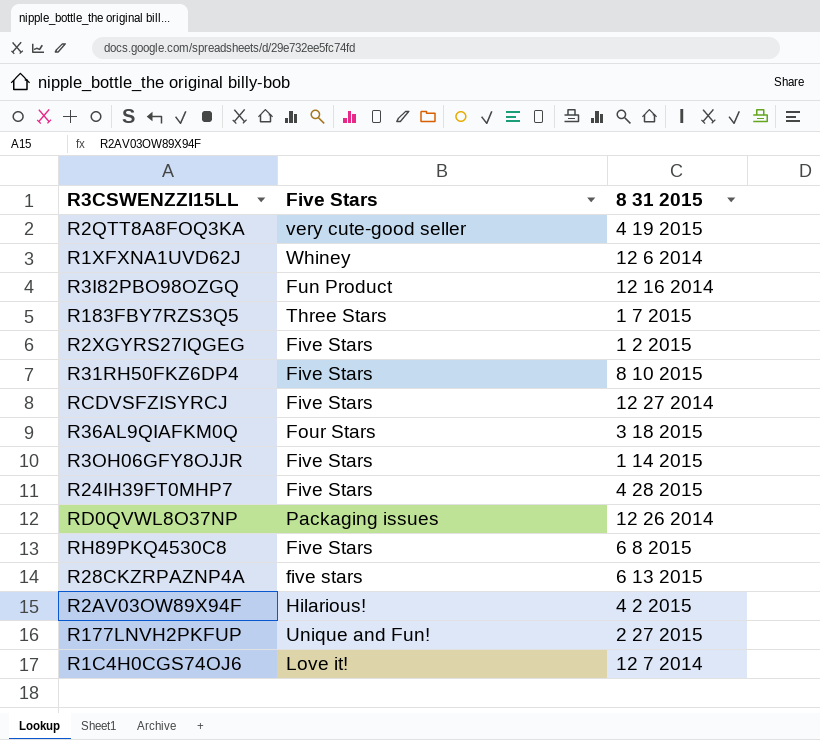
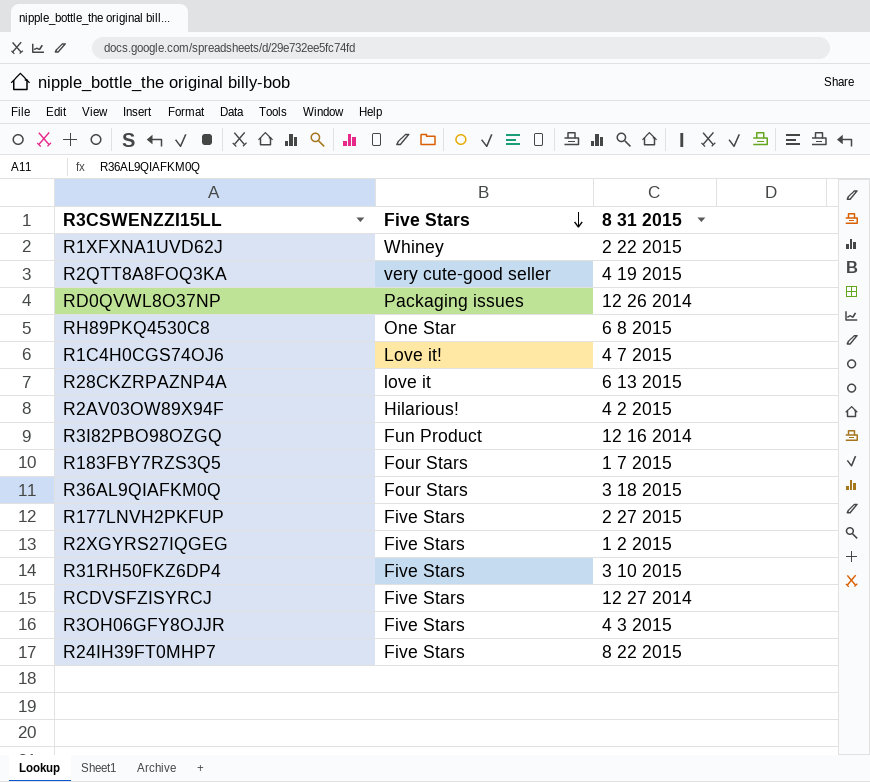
row order: none -> Five Stars descending
R1XFXNA1UVD62J | 8 31 2015: 12 6 2014 -> 2 22 2015
RH89PKQ4530C8 | Five Stars: Five Stars -> One Star
R1C4H0CGS74OJ6 | 8 31 2015: 12 7 2014 -> 4 7 2015
R28CKZRPAZNP4A | Five Stars: five stars -> love it
R183FBY7RZS3Q5 | Five Stars: Three Stars -> Four Stars
R177LNVH2PKFUP | Five Stars: Unique and Fun! -> Five Stars
R31RH50FKZ6DP4 | 8 31 2015: 8 10 2015 -> 3 10 2015
R3OH06GFY8OJJR | 8 31 2015: 1 14 2015 -> 4 3 2015
R24IH39FT0MHP7 | 8 31 2015: 4 28 2015 -> 8 22 2015

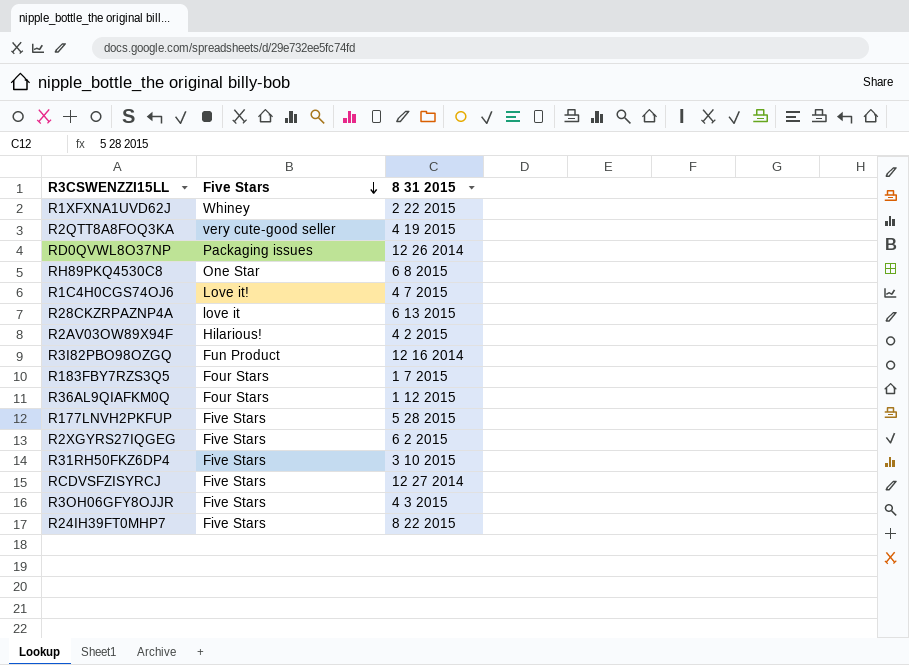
R36AL9QIAFKM0Q | 8 31 2015: 3 18 2015 -> 1 12 2015
R177LNVH2PKFUP | 8 31 2015: 2 27 2015 -> 5 28 2015
R2XGYRS27IQGEG | 8 31 2015: 1 2 2015 -> 6 2 2015

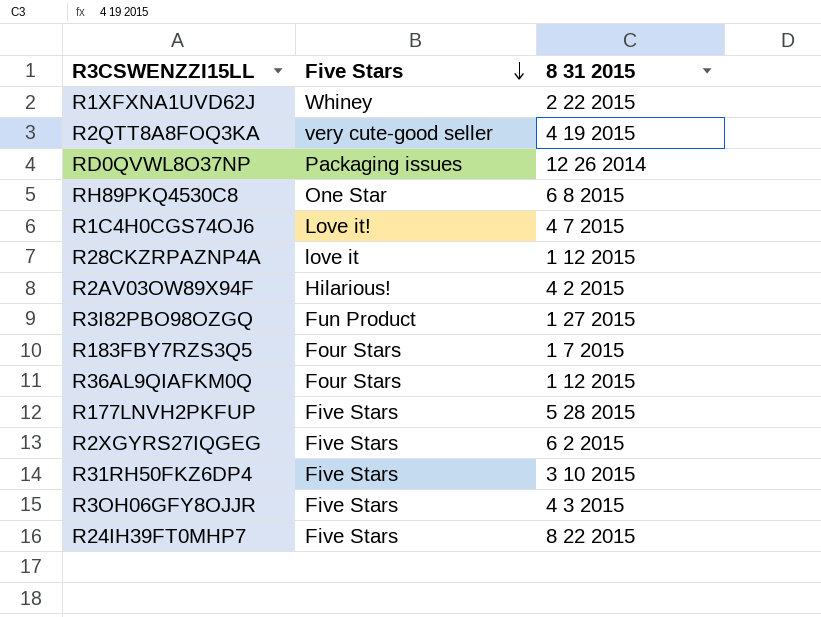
row RCDVSFZISYRCJ: Five Stars | 12 27 2014 -> none
R28CKZRPAZNP4A | 8 31 2015: 6 13 2015 -> 1 12 2015
R3I82PBO98OZGQ | 8 31 2015: 12 16 2014 -> 1 27 2015

